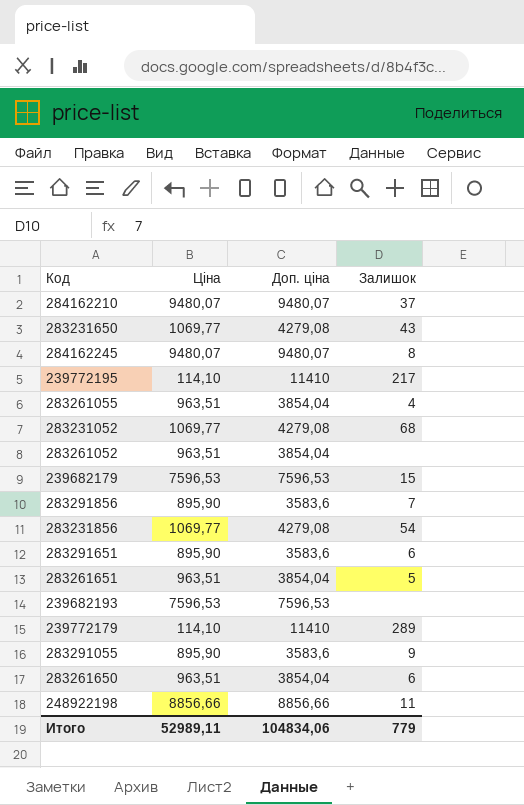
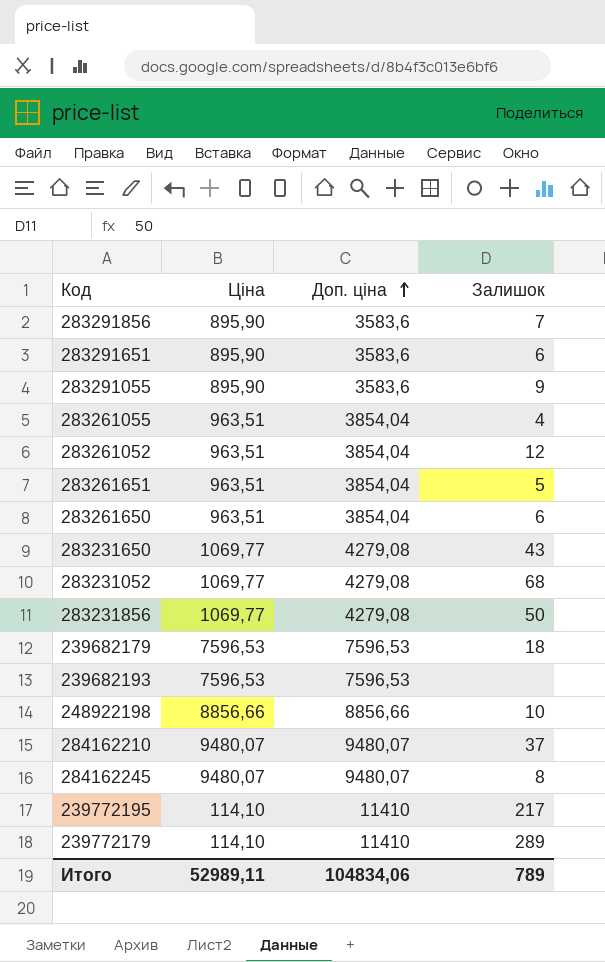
row order: none -> Доп. ціна ascending
283261052 | Залишок: none -> 12
283231856 | Залишок: 54 -> 50
239682179 | Залишок: 15 -> 18
248922198 | Залишок: 11 -> 10
Итого | Залишок: 779 -> 789

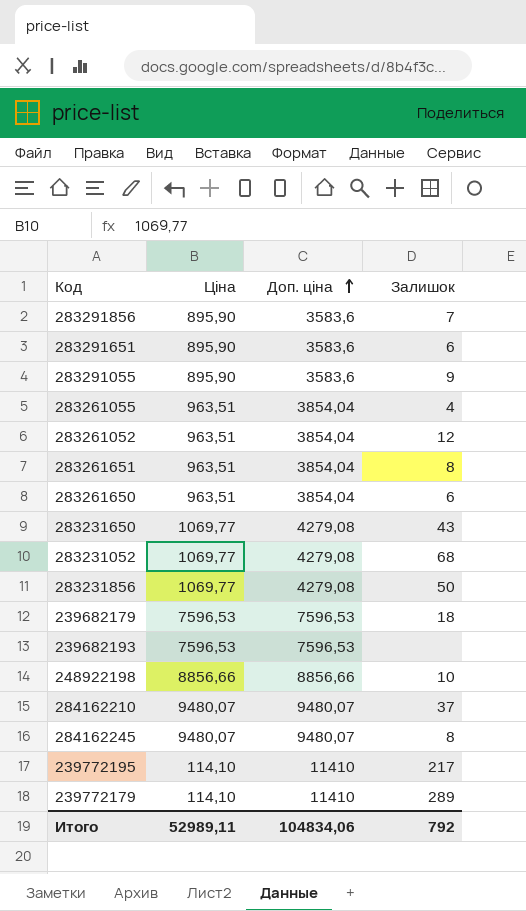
283261651 | Залишок: 5 -> 8
Итого | Залишок: 789 -> 792

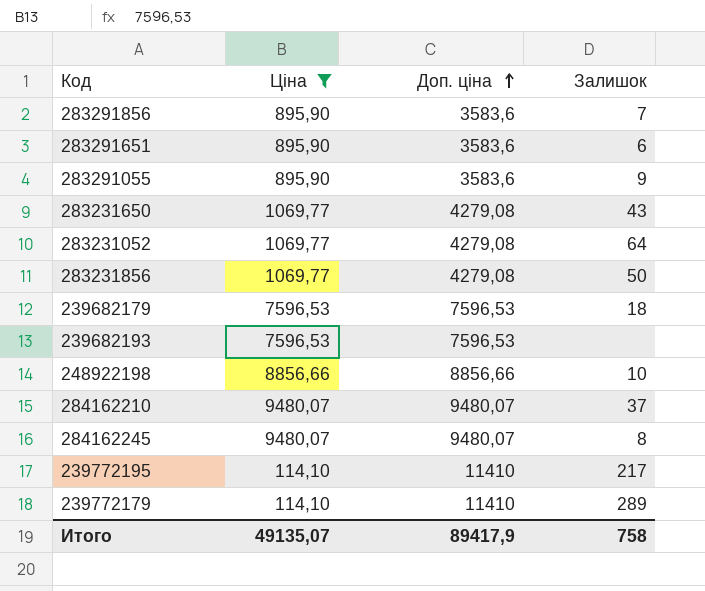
filter: none -> Ціна != 963,51
283231052 | Залишок: 68 -> 64
Итого | Ціна: 52989,11 -> 49135,07
Итого | Доп. ціна: 104834,06 -> 89417,9
Итого | Залишок: 792 -> 758

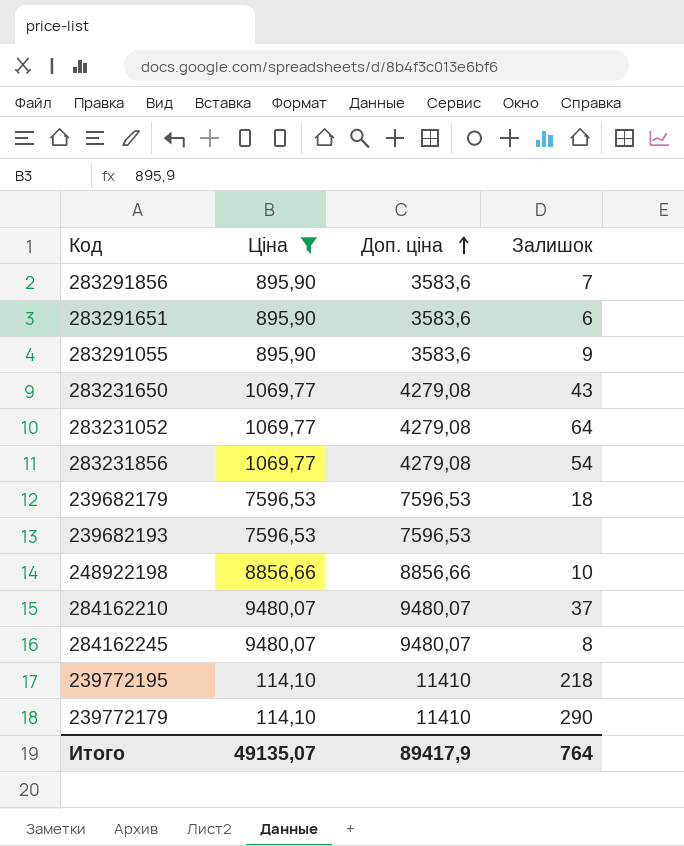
283231856 | Залишок: 50 -> 54
239772195 | Залишок: 217 -> 218
239772179 | Залишок: 289 -> 290
Итого | Залишок: 758 -> 764

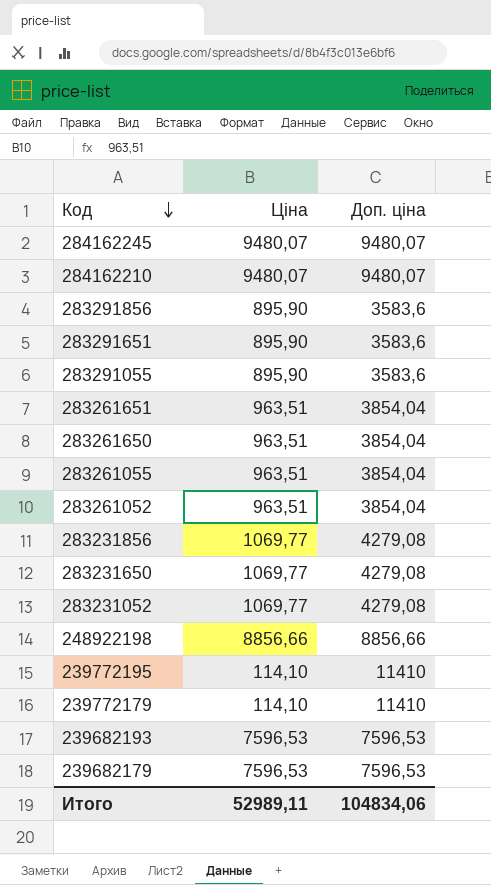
filter: Ціна != 963,51 -> none
row order: Доп. ціна ascending -> Код descending
column Залишок | position: 4 -> none
Итого | Ціна: 49135,07 -> 52989,11
Итого | Доп. ціна: 89417,9 -> 104834,06

